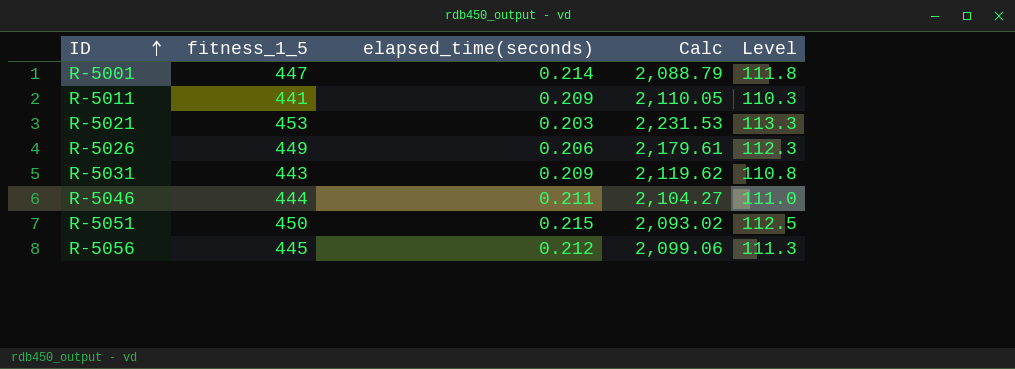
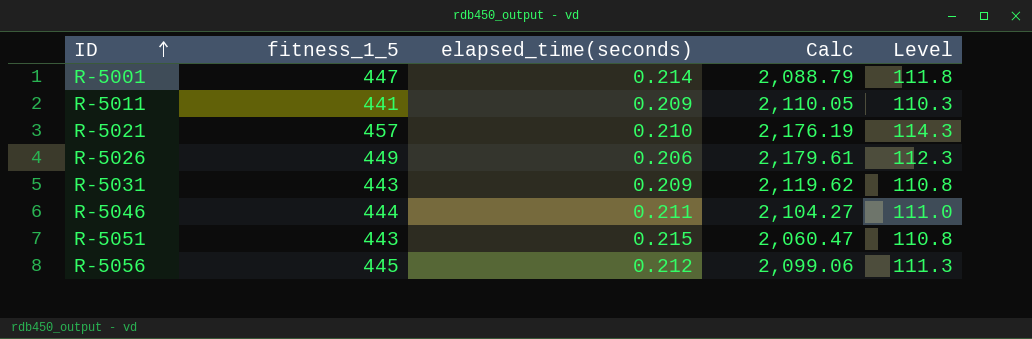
R-5021 | fitness_1_5: 453 -> 457
R-5021 | elapsed_time(seconds): 0.203 -> 0.210
R-5021 | Calc: 2,231.53 -> 2,176.19
R-5021 | Level: 113.3 -> 114.3
R-5051 | fitness_1_5: 450 -> 443
R-5051 | Calc: 2,093.02 -> 2,060.47
R-5051 | Level: 112.5 -> 110.8

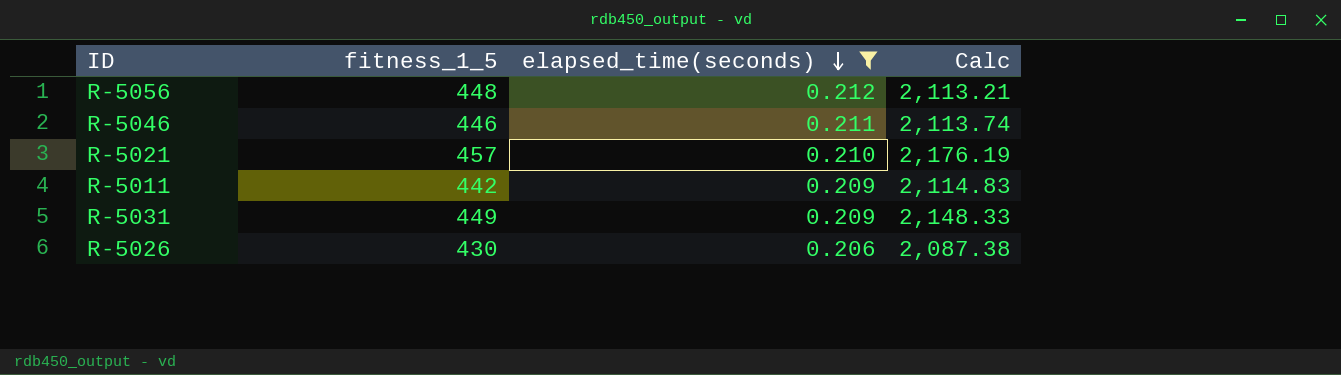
filter: none -> elapsed_time(seconds) <= 0.212
row order: ID ascending -> elapsed_time(seconds) descending
column Level | formula: [fitness_1_5] * 0.25 -> none
R-5056 | fitness_1_5: 445 -> 448
R-5056 | Calc: 2,099.06 -> 2,113.21
R-5046 | fitness_1_5: 444 -> 446
R-5046 | Calc: 2,104.27 -> 2,113.74
R-5011 | fitness_1_5: 441 -> 442
R-5011 | Calc: 2,110.05 -> 2,114.83
R-5031 | fitness_1_5: 443 -> 449
R-5031 | Calc: 2,119.62 -> 2,148.33
R-5026 | fitness_1_5: 449 -> 430
R-5026 | Calc: 2,179.61 -> 2,087.38

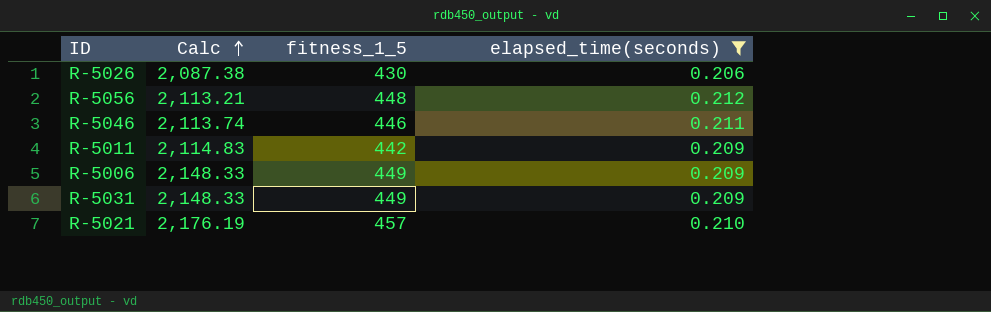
row order: elapsed_time(seconds) descending -> Calc ascending
column Calc | position: 4 -> 2
row R-5006: none -> 2,148.33 | 449 | 0.209

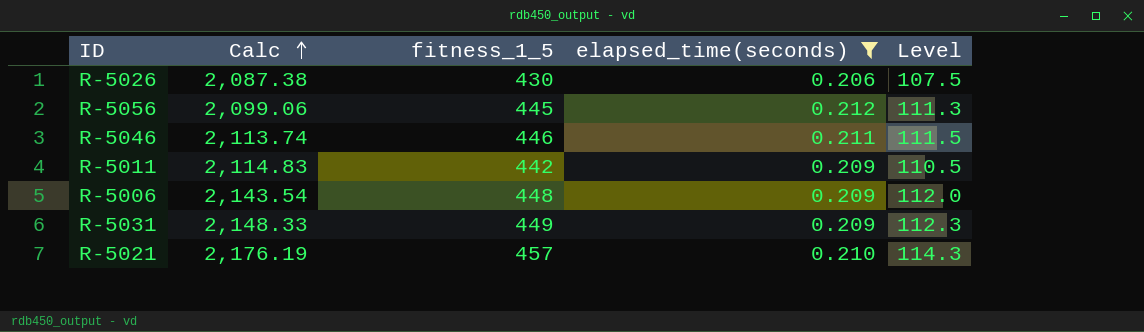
column Level | formula: none -> [fitness_1_5] * 0.25
R-5056 | Calc: 2,113.21 -> 2,099.06
R-5056 | fitness_1_5: 448 -> 445
R-5006 | Calc: 2,148.33 -> 2,143.54
R-5006 | fitness_1_5: 449 -> 448

